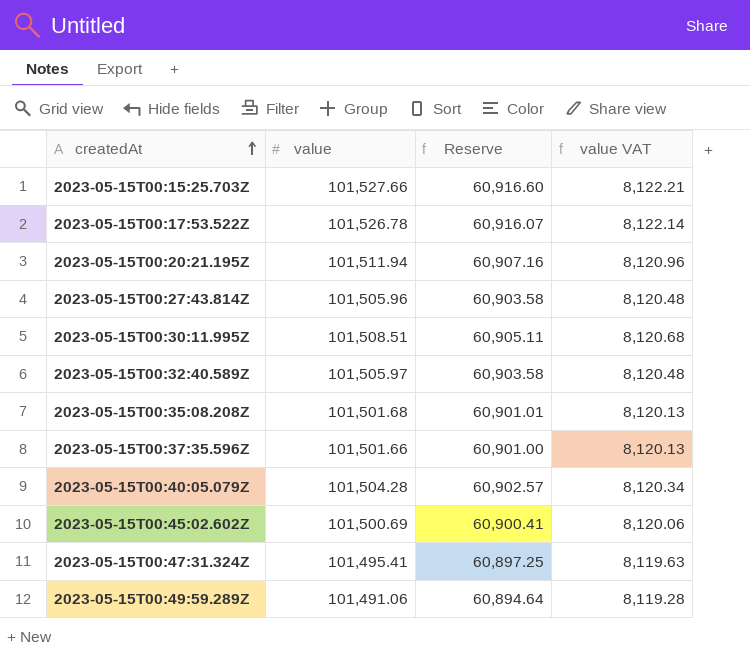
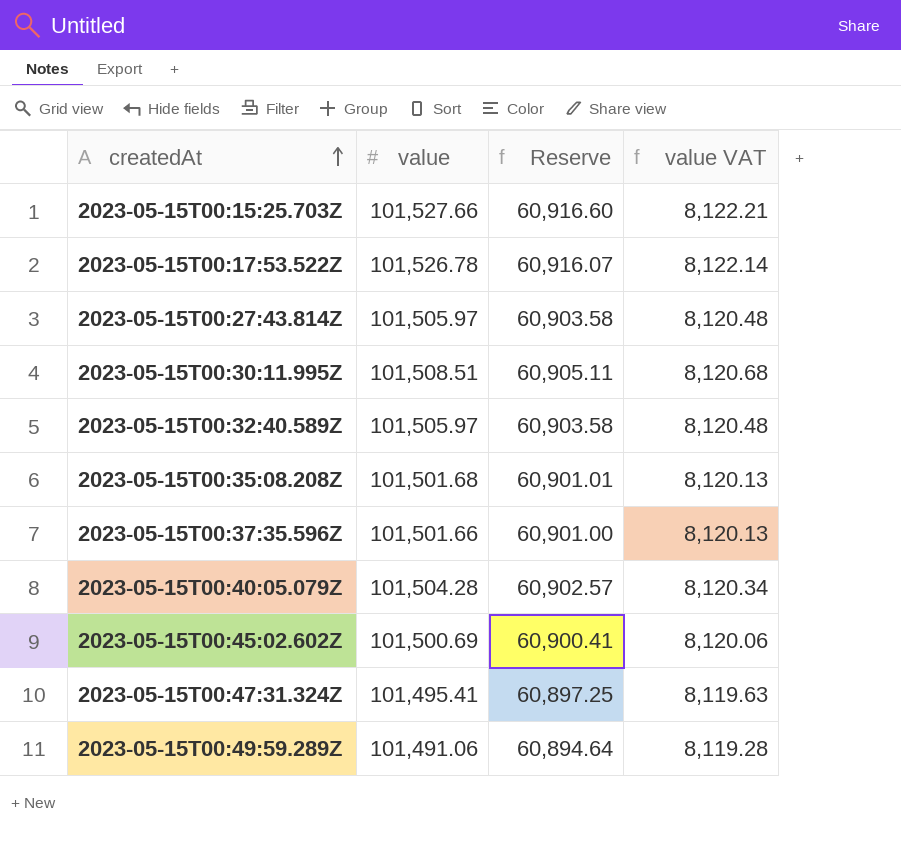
row 2023-05-15T00:20:21.195Z: 101,511.94 | 60,907.16 | 8,120.96 -> none
2023-05-15T00:27:43.814Z | value: 101,505.96 -> 101,505.97

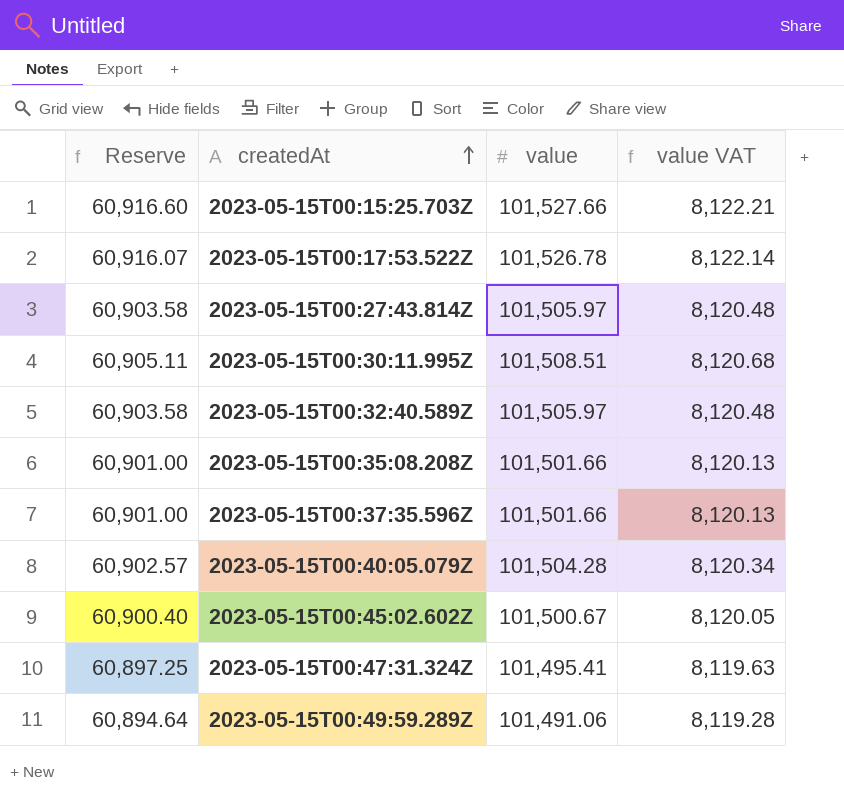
column Reserve | position: 3 -> 1
2023-05-15T00:35:08.208Z | Reserve: 60,901.01 -> 60,901.00
2023-05-15T00:35:08.208Z | value: 101,501.68 -> 101,501.66
2023-05-15T00:45:02.602Z | Reserve: 60,900.41 -> 60,900.40
2023-05-15T00:45:02.602Z | value: 101,500.69 -> 101,500.67
2023-05-15T00:45:02.602Z | value VAT: 8,120.06 -> 8,120.05

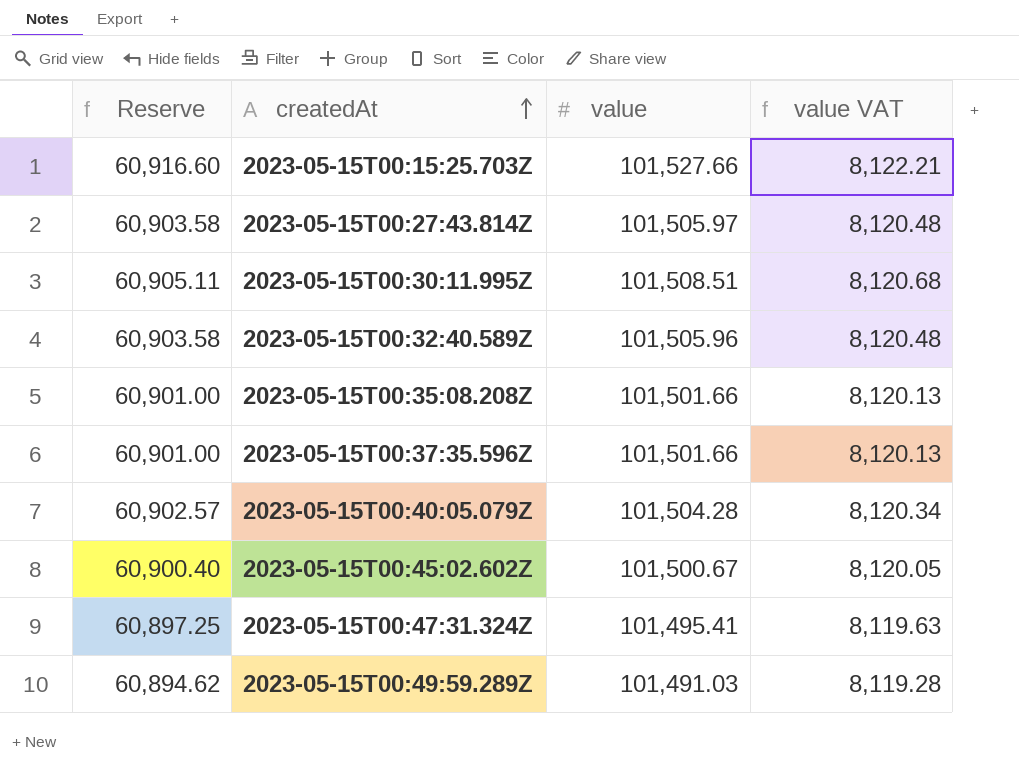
row 2023-05-15T00:17:53.522Z: 60,916.07 | 101,526.78 | 8,122.14 -> none
2023-05-15T00:32:40.589Z | value: 101,505.97 -> 101,505.96
2023-05-15T00:49:59.289Z | Reserve: 60,894.64 -> 60,894.62
2023-05-15T00:49:59.289Z | value: 101,491.06 -> 101,491.03

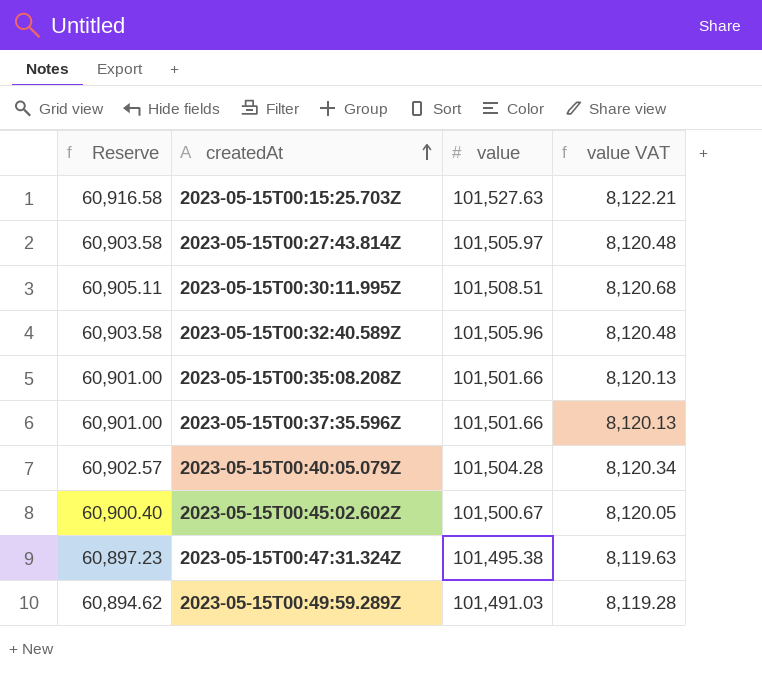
2023-05-15T00:15:25.703Z | Reserve: 60,916.60 -> 60,916.58
2023-05-15T00:15:25.703Z | value: 101,527.66 -> 101,527.63
2023-05-15T00:47:31.324Z | Reserve: 60,897.25 -> 60,897.23
2023-05-15T00:47:31.324Z | value: 101,495.41 -> 101,495.38

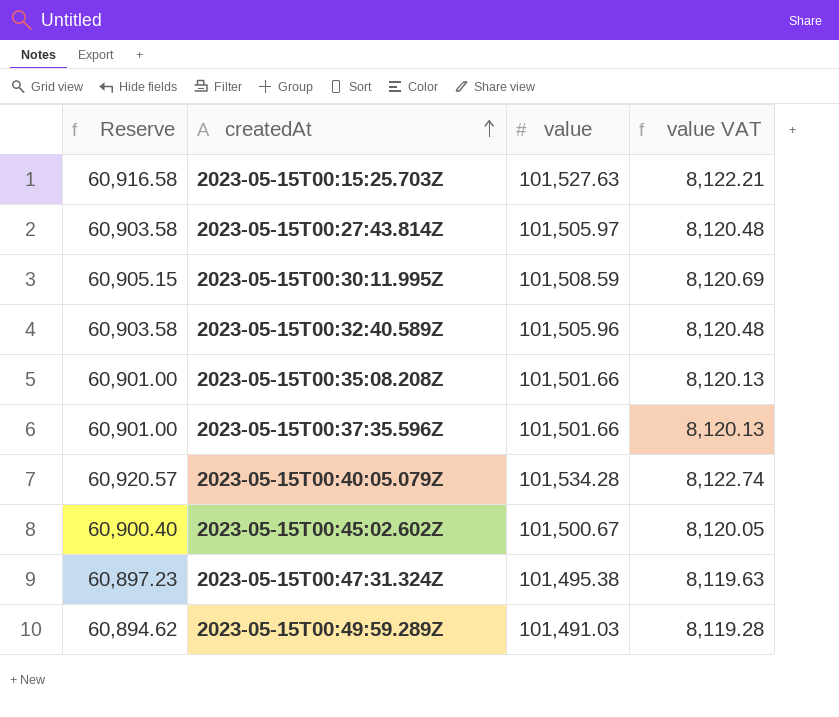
2023-05-15T00:30:11.995Z | Reserve: 60,905.11 -> 60,905.15
2023-05-15T00:30:11.995Z | value: 101,508.51 -> 101,508.59
2023-05-15T00:30:11.995Z | value VAT: 8,120.68 -> 8,120.69
2023-05-15T00:40:05.079Z | Reserve: 60,902.57 -> 60,920.57
2023-05-15T00:40:05.079Z | value: 101,504.28 -> 101,534.28
2023-05-15T00:40:05.079Z | value VAT: 8,120.34 -> 8,122.74

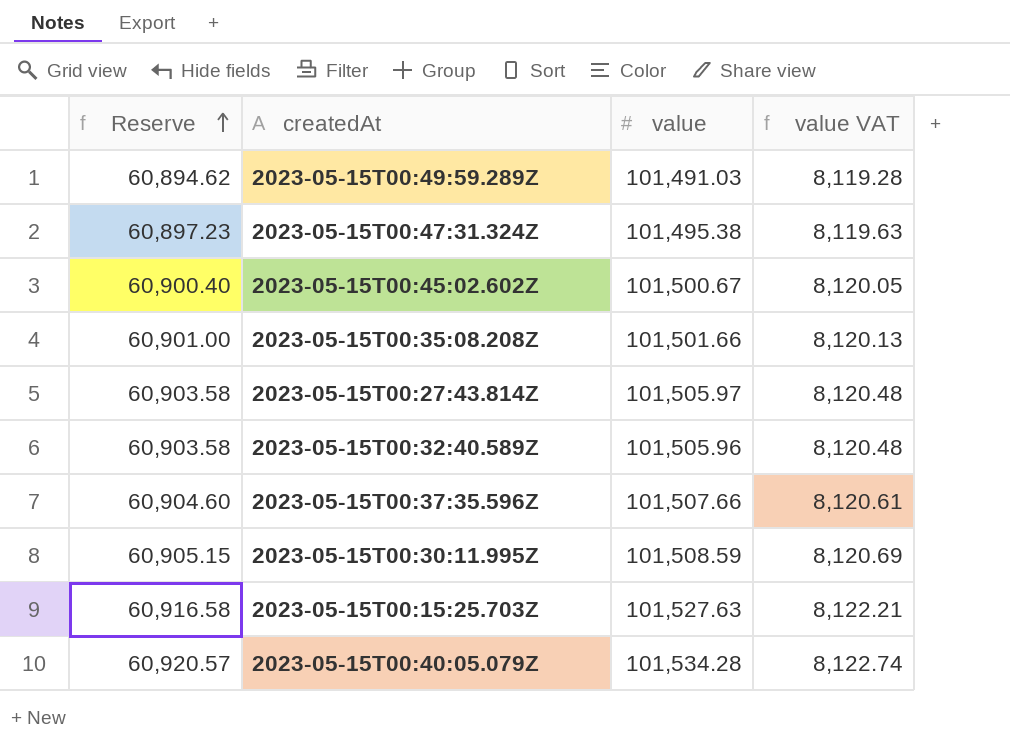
row order: createdAt ascending -> Reserve ascending
2023-05-15T00:37:35.596Z | Reserve: 60,901.00 -> 60,904.60
2023-05-15T00:37:35.596Z | value: 101,501.66 -> 101,507.66
2023-05-15T00:37:35.596Z | value VAT: 8,120.13 -> 8,120.61

